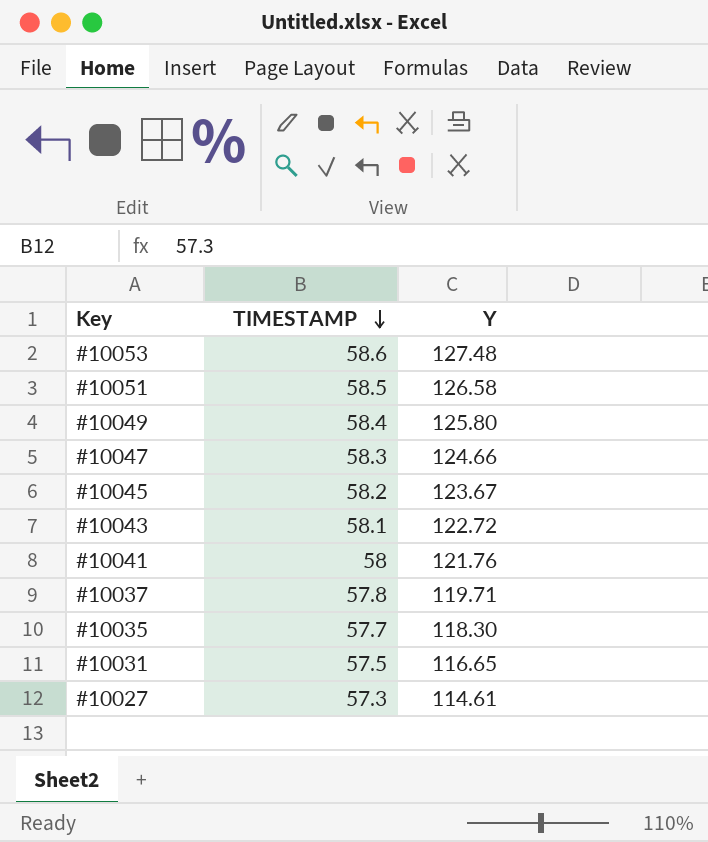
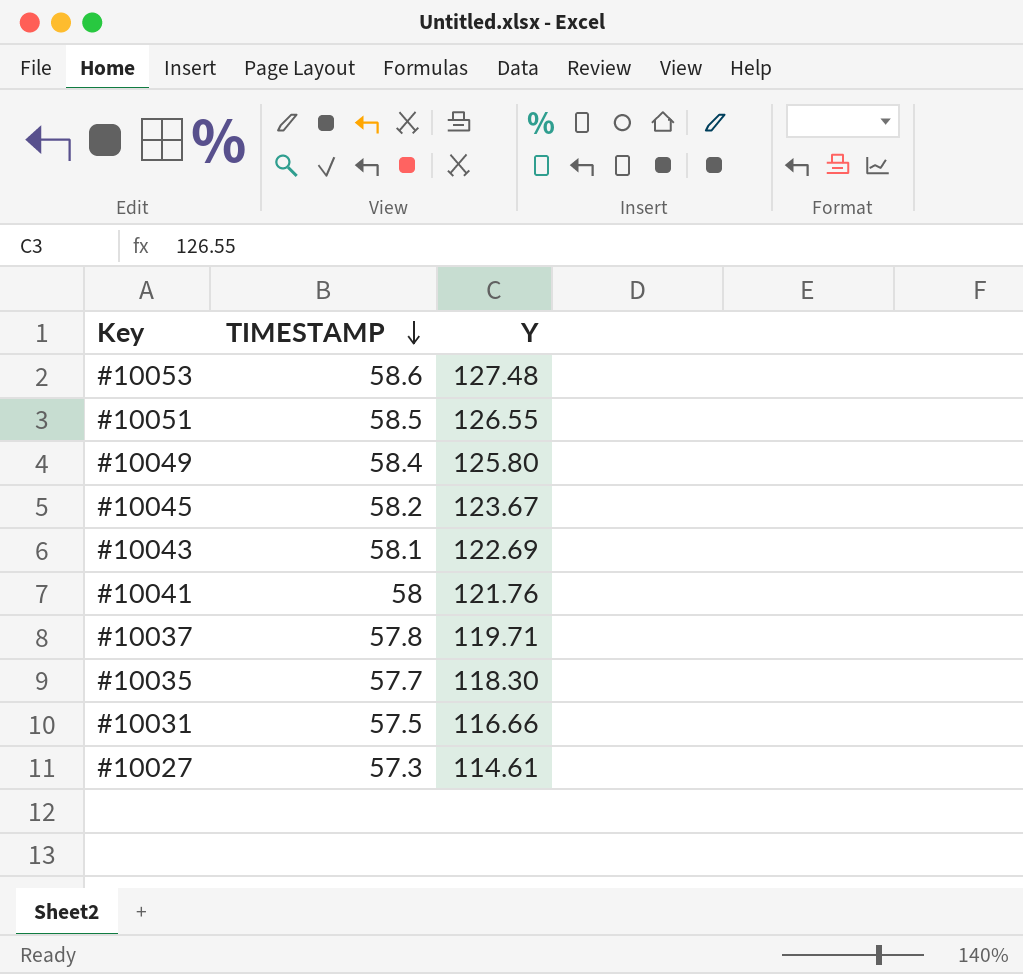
row #10047: 58.3 | 124.66 -> none
#10051 | Y: 126.58 -> 126.55
#10043 | Y: 122.72 -> 122.69
#10031 | Y: 116.65 -> 116.66

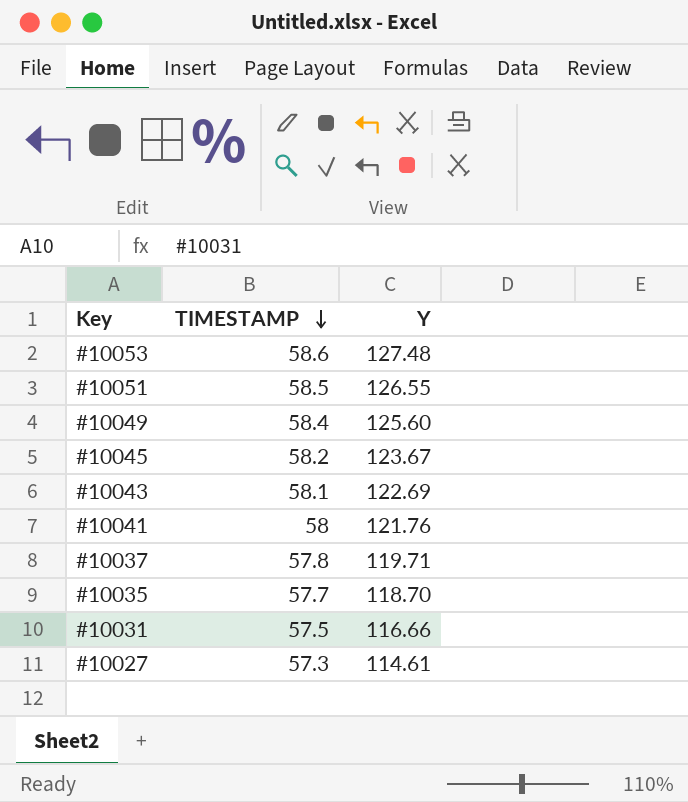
#10049 | Y: 125.80 -> 125.60
#10035 | Y: 118.30 -> 118.70

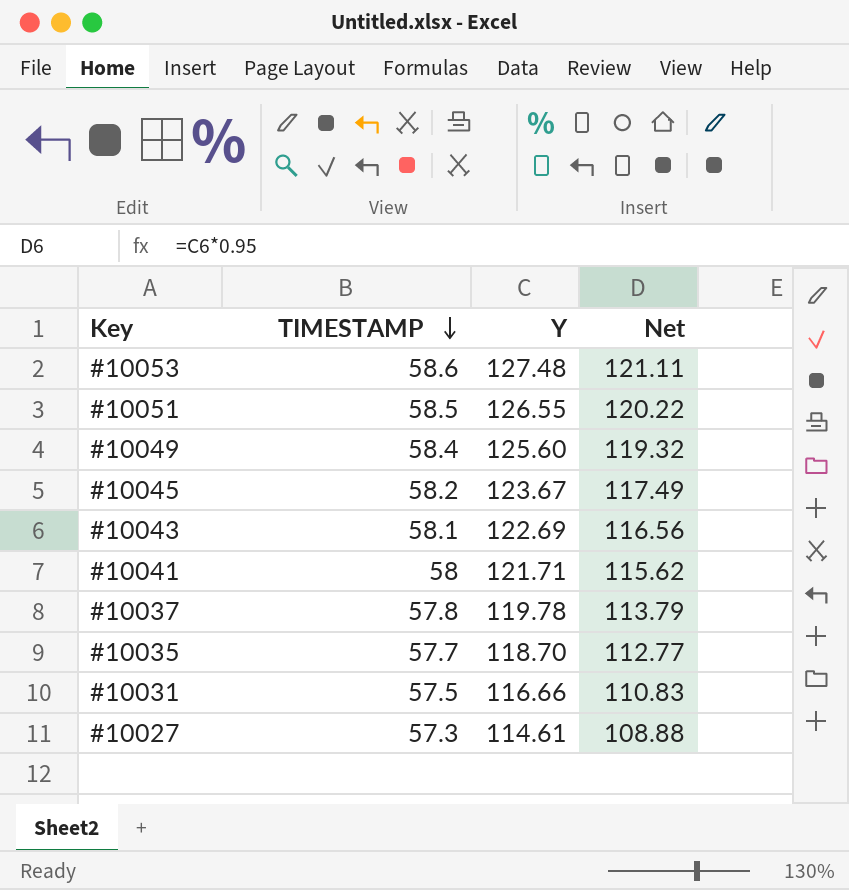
column Net | formula: none -> [Y] * 0.95
#10041 | Y: 121.76 -> 121.71
#10037 | Y: 119.71 -> 119.78

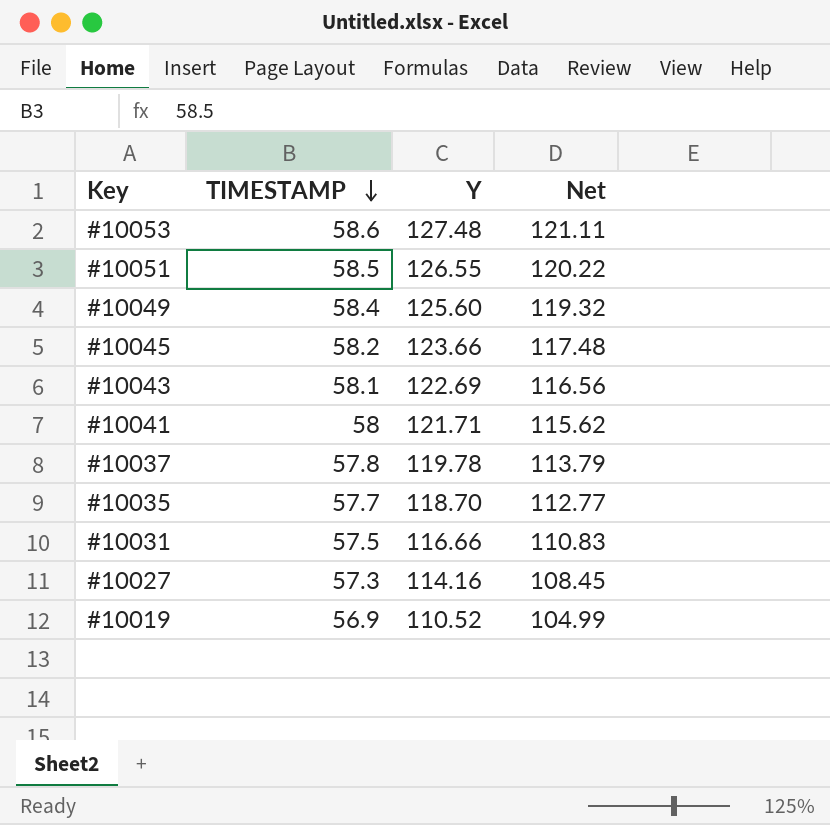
#10045 | Y: 123.67 -> 123.66
#10045 | Net: 117.49 -> 117.48
#10027 | Y: 114.61 -> 114.16
#10027 | Net: 108.88 -> 108.45
row #10019: none -> 56.9 | 110.52 | 104.99

